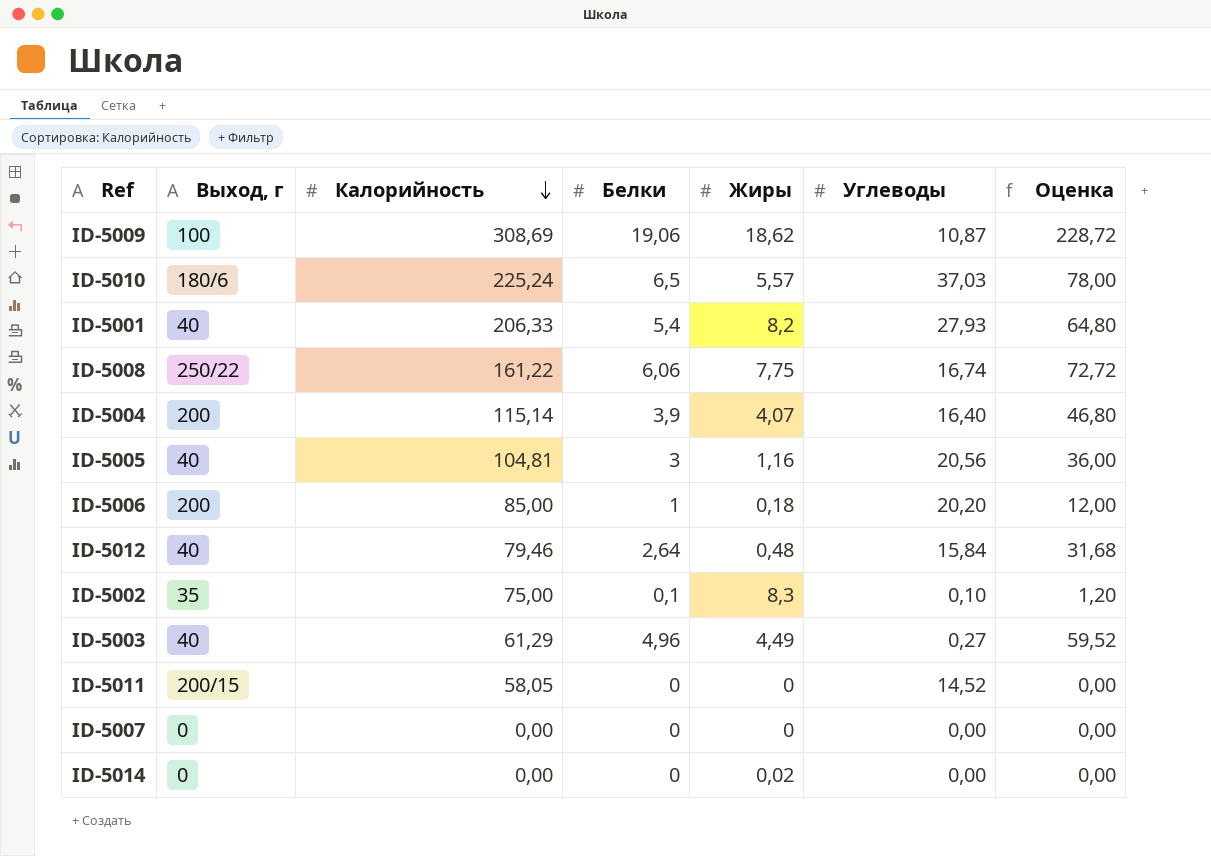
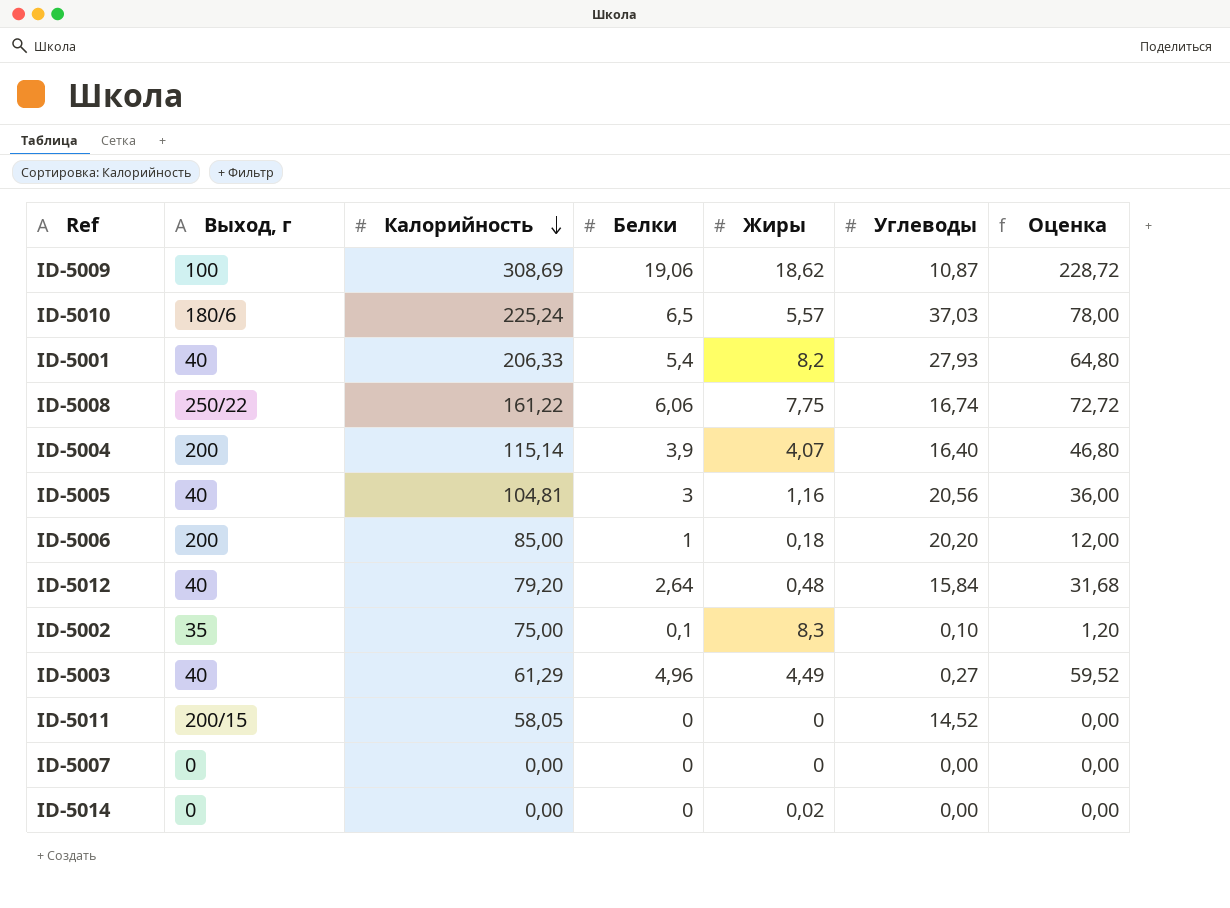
ID-5012 | Калорийность: 79,46 -> 79,20

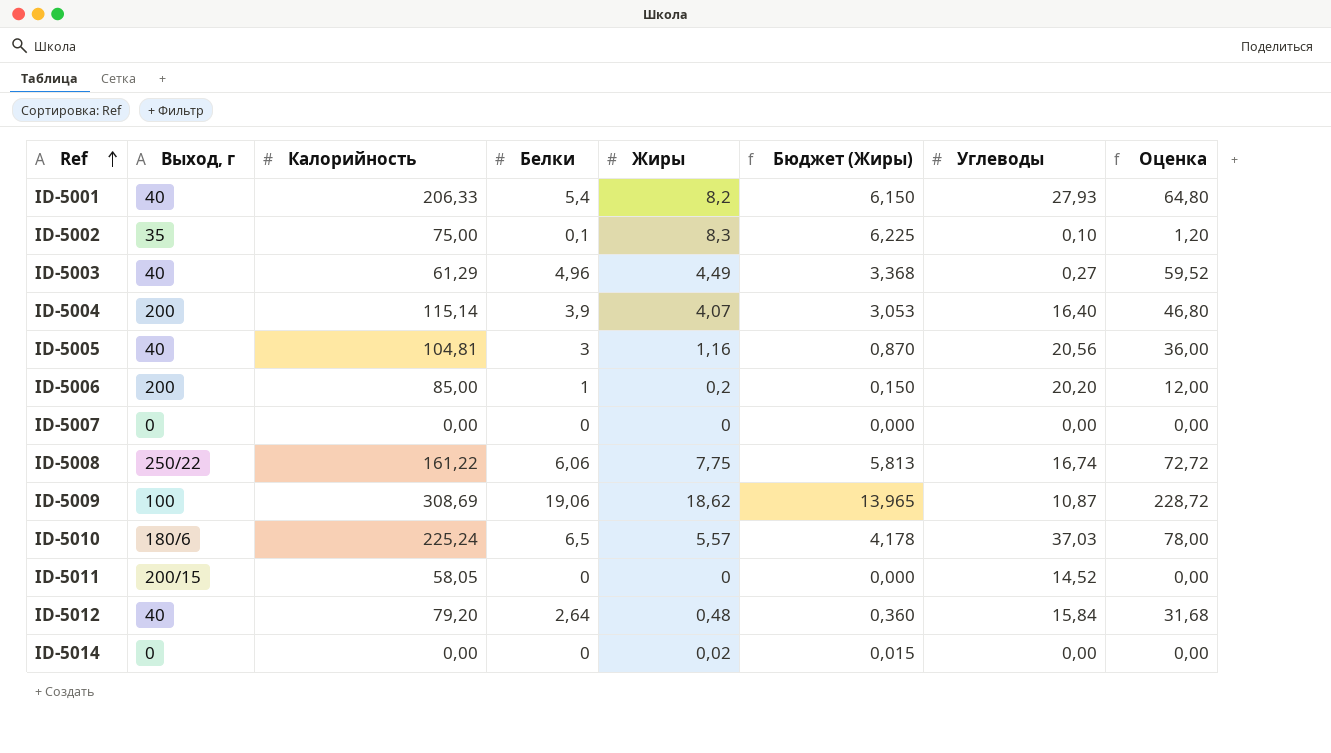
row order: Калорийность descending -> Ref ascending
column Бюджет (Жиры) | formula: none -> [Жиры] * 0,75
ID-5006 | Жиры: 0,18 -> 0,2

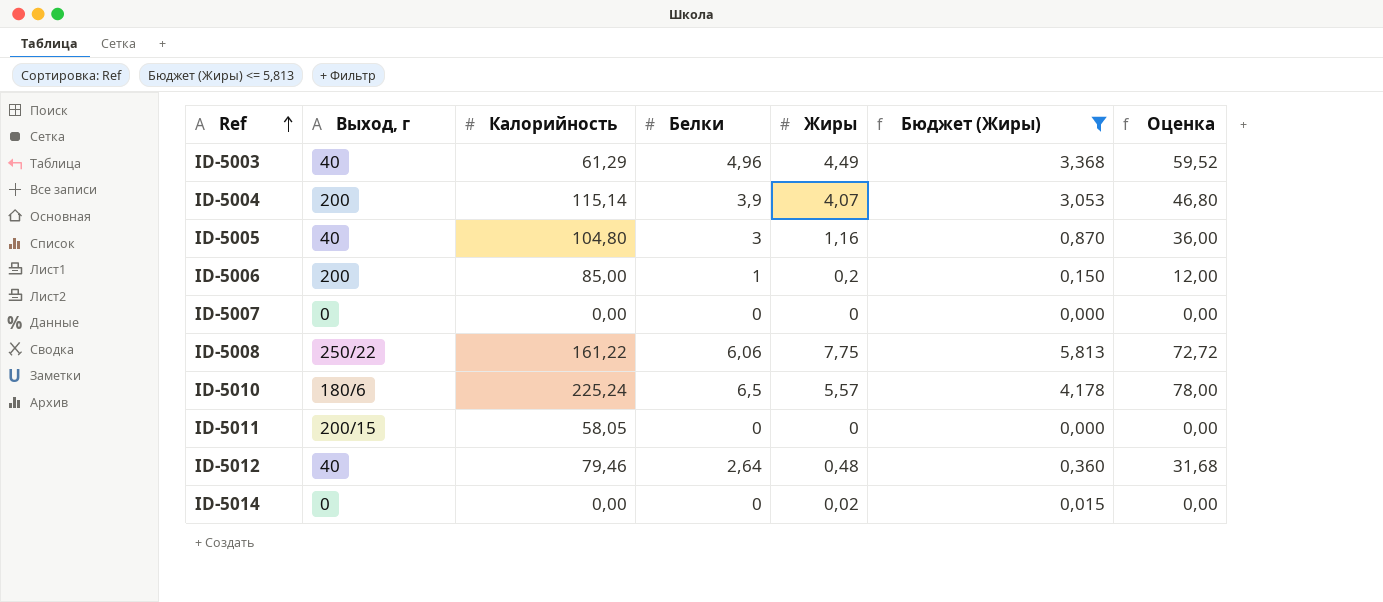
filter: none -> Бюджет (Жиры) <= 5,813
column Углеводы | position: 7 -> none
ID-5005 | Калорийность: 104,81 -> 104,80
ID-5012 | Калорийность: 79,20 -> 79,46

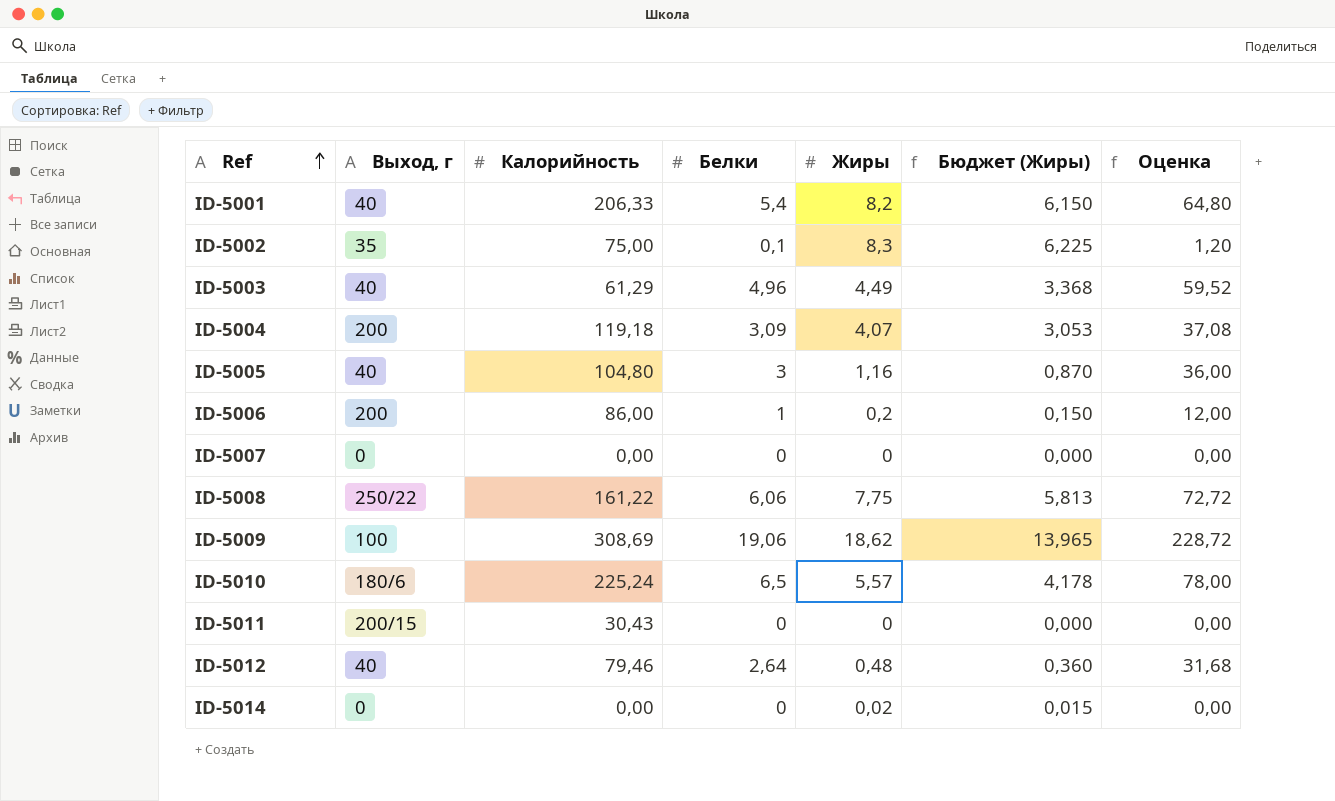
filter: Бюджет (Жиры) <= 5,813 -> none
ID-5004 | Калорийность: 115,14 -> 119,18
ID-5004 | Белки: 3,9 -> 3,09
ID-5004 | Оценка: 46,80 -> 37,08
ID-5006 | Калорийность: 85,00 -> 86,00
ID-5011 | Калорийность: 58,05 -> 30,43

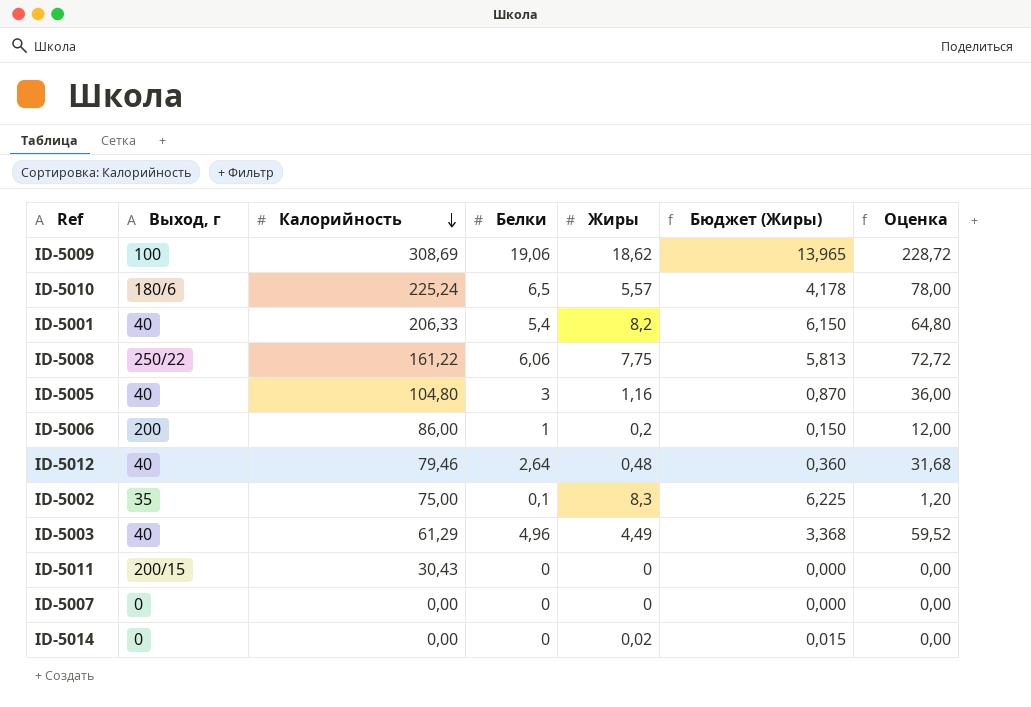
row order: Ref ascending -> Калорийность descending
row ID-5004: 200 | 119,18 | 3,09 | 4,07 | 3,053 | 37,08 -> none

